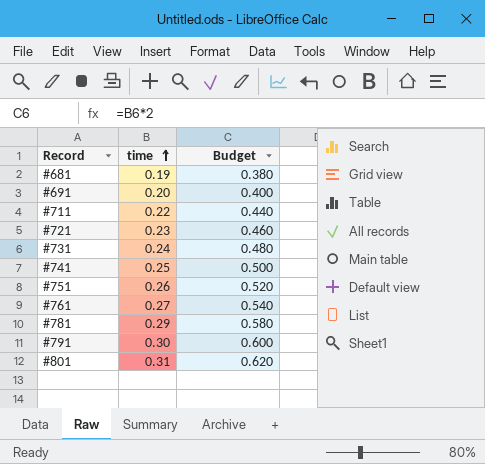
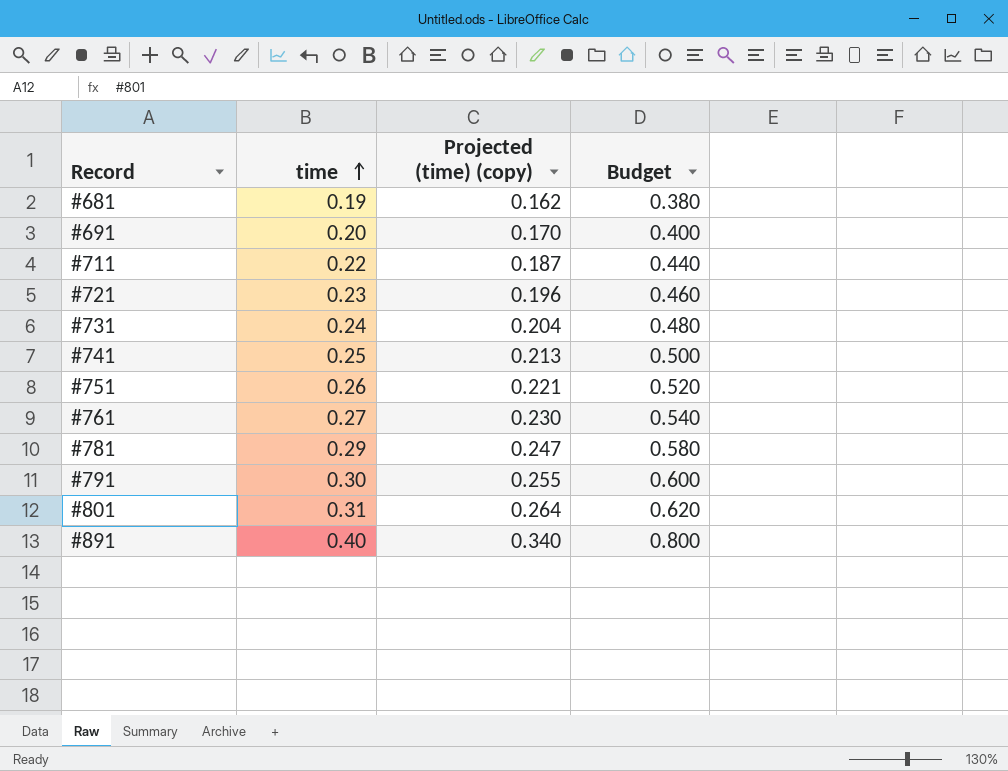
column Projected (time) (copy) | formula: none -> [time] * 0.85
row #891: none -> 0.40 | 0.340 | 0.800

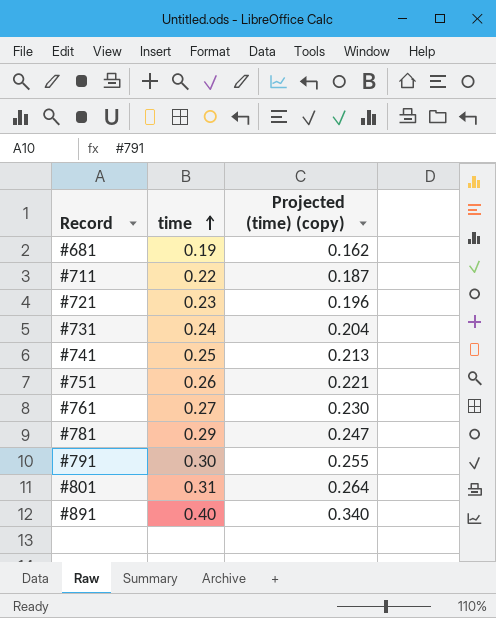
column Budget | formula: [time] * 2 -> none
row #691: 0.20 | 0.170 | 0.400 -> none

